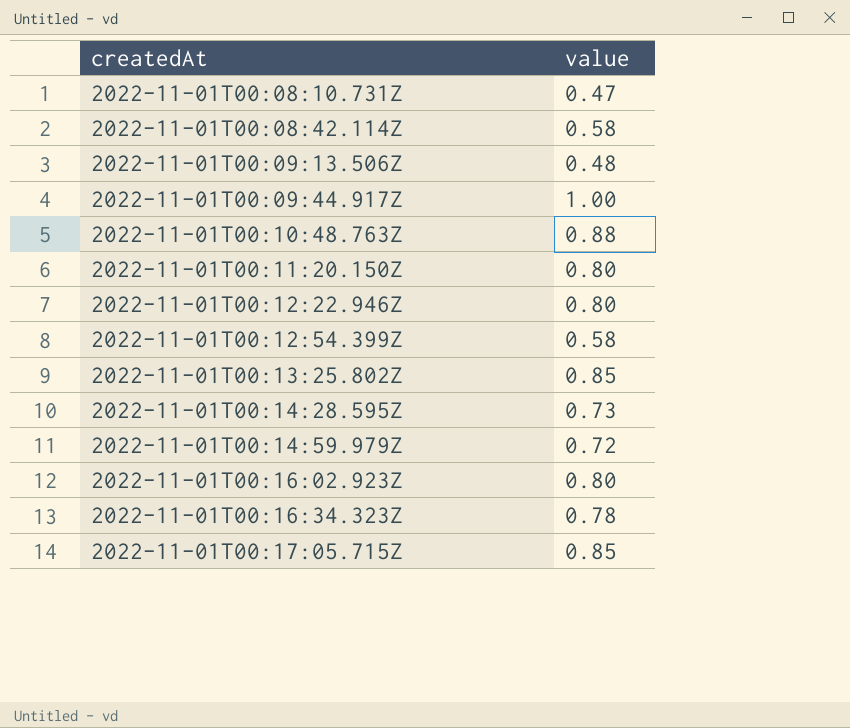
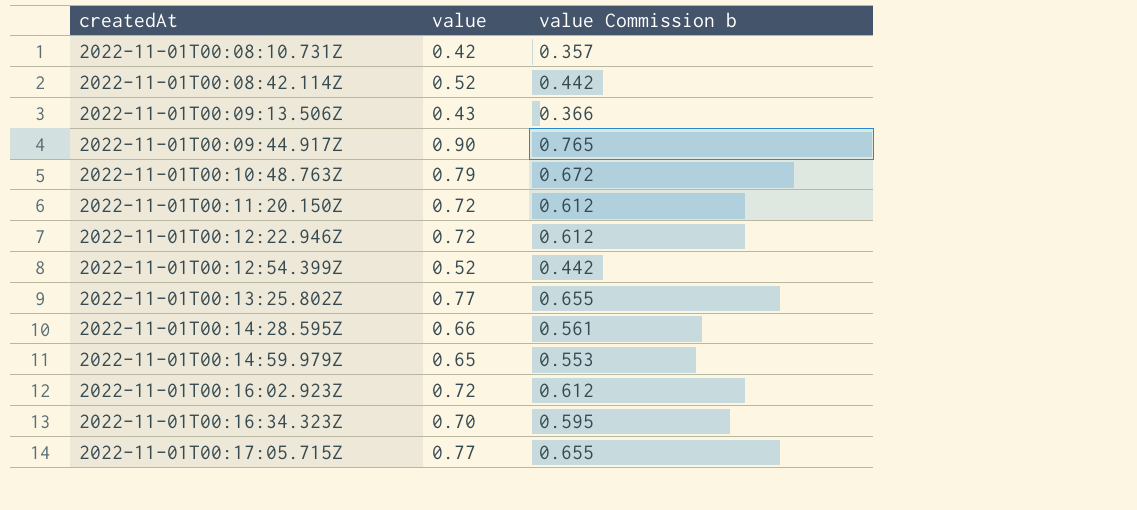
column value Commission b | formula: none -> [value] * 0.85
2022-11-01T00:08:10.731Z | value: 0.47 -> 0.42
2022-11-01T00:08:42.114Z | value: 0.58 -> 0.52
2022-11-01T00:09:13.506Z | value: 0.48 -> 0.43
2022-11-01T00:09:44.917Z | value: 1.00 -> 0.90
2022-11-01T00:10:48.763Z | value: 0.88 -> 0.79
2022-11-01T00:11:20.150Z | value: 0.80 -> 0.72
2022-11-01T00:12:22.946Z | value: 0.80 -> 0.72
2022-11-01T00:12:54.399Z | value: 0.58 -> 0.52
2022-11-01T00:13:25.802Z | value: 0.85 -> 0.77
2022-11-01T00:14:28.595Z | value: 0.73 -> 0.66
2022-11-01T00:14:59.979Z | value: 0.72 -> 0.65
2022-11-01T00:16:02.923Z | value: 0.80 -> 0.72
2022-11-01T00:16:34.323Z | value: 0.78 -> 0.70
2022-11-01T00:17:05.715Z | value: 0.85 -> 0.77

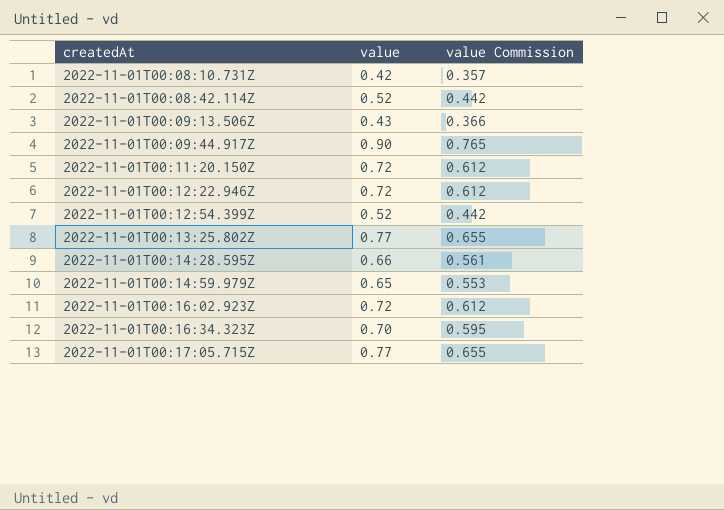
column name: value Commission b -> value Commission
row 2022-11-01T00:10:48.763Z: 0.79 | 0.672 -> none

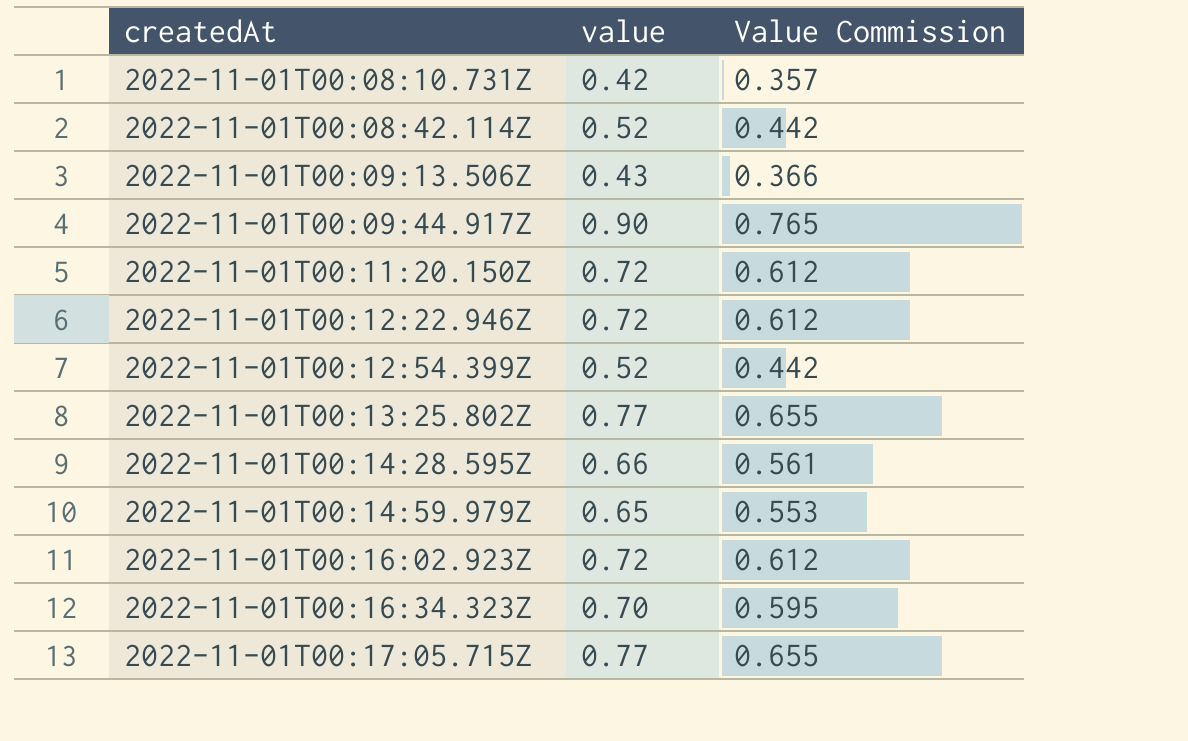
column name: value Commission -> Value Commission

